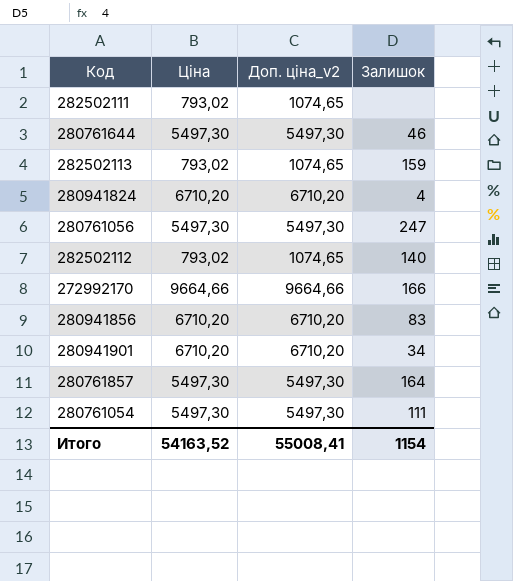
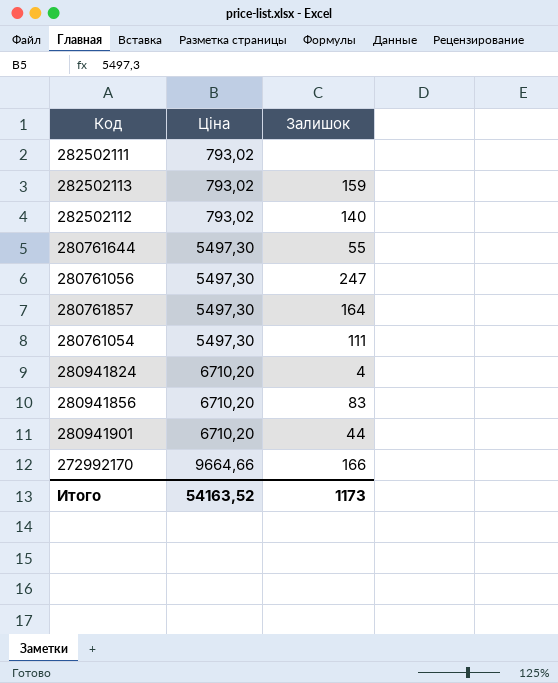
row order: none -> Ціна ascending
column Доп. ціна_v2 | position: 3 -> none
280761644 | Залишок: 46 -> 55
280941901 | Залишок: 34 -> 44
Итого | Залишок: 1154 -> 1173

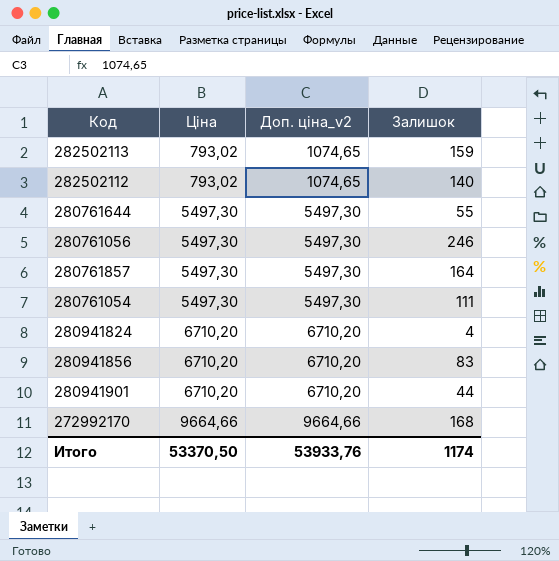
column Доп. ціна_v2 | position: none -> 3
row 282502111: 793,02 | none -> none
280761056 | Залишок: 247 -> 246
272992170 | Залишок: 166 -> 168
Итого | Ціна: 54163,52 -> 53370,50
Итого | Залишок: 1173 -> 1174

